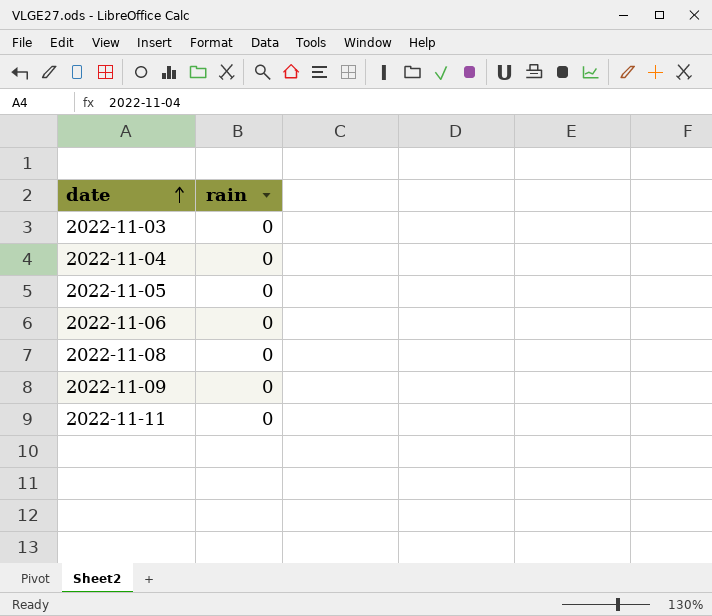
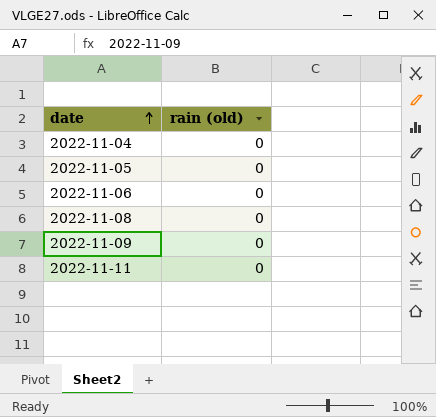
column name: rain -> rain (old)
row 2022-11-03: 0 -> none

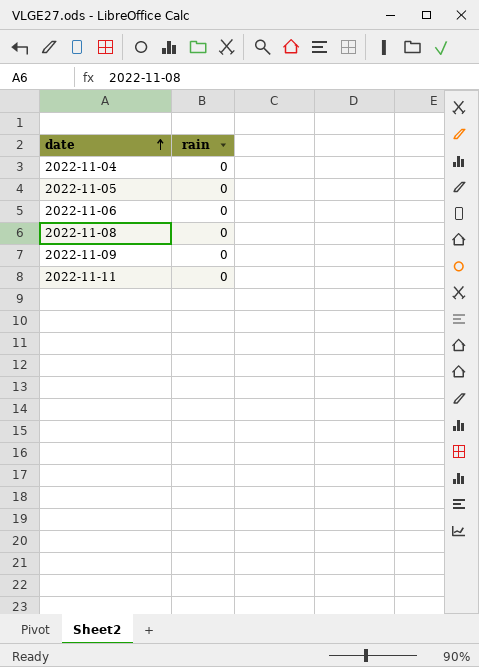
column name: rain (old) -> rain

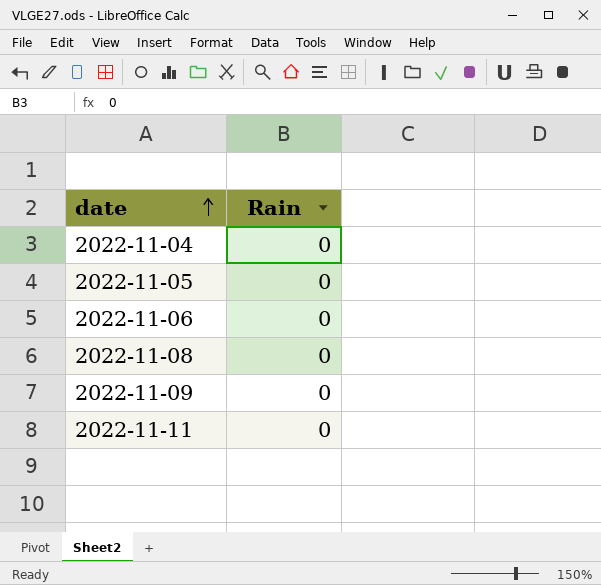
column name: rain -> Rain

